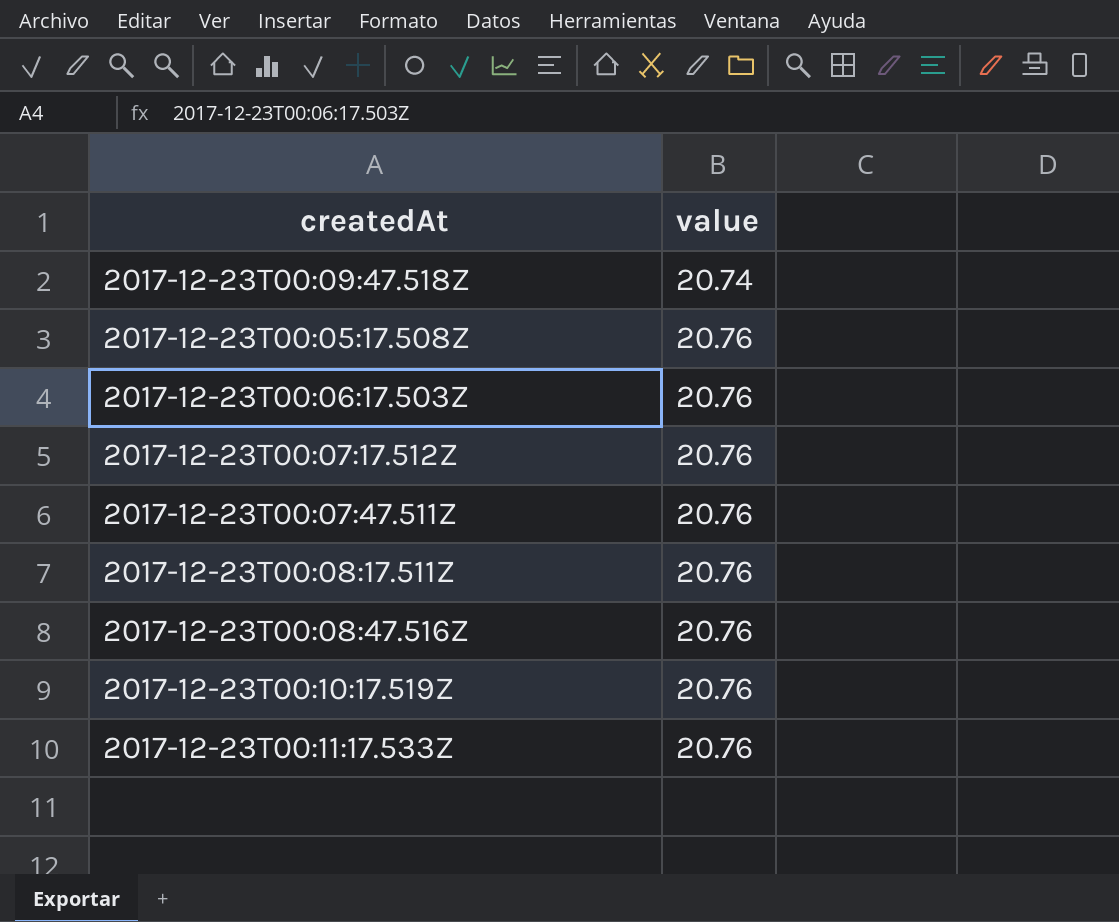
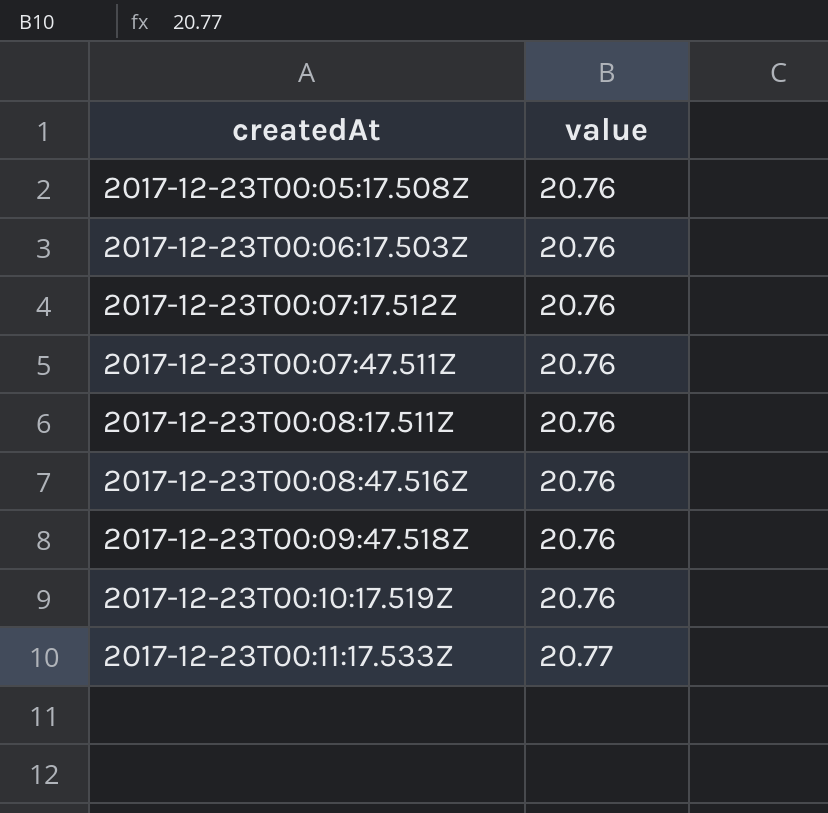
row order: value ascending -> createdAt ascending
2017-12-23T00:09:47.518Z | value: 20.74 -> 20.76
2017-12-23T00:11:17.533Z | value: 20.76 -> 20.77

